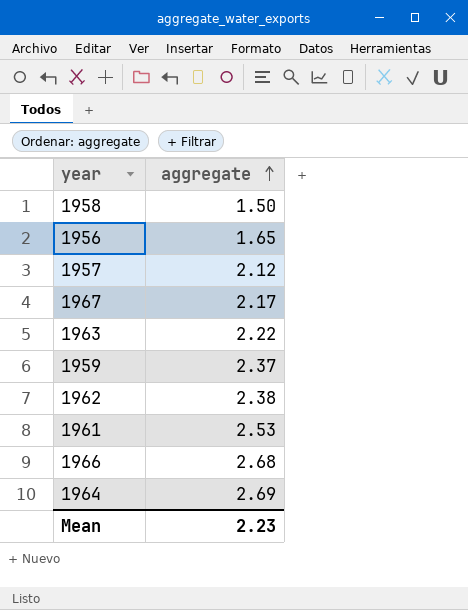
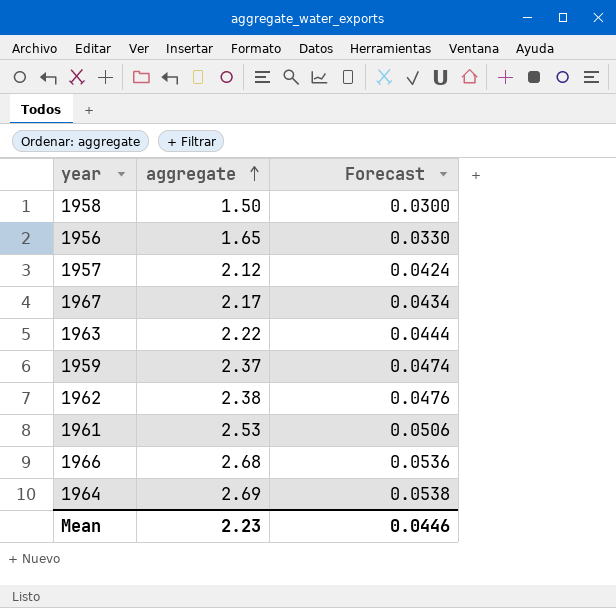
column Forecast | formula: none -> [aggregate] * 0.02

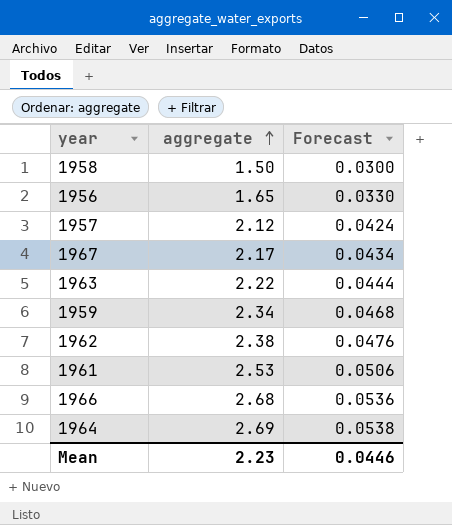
1959 | aggregate: 2.37 -> 2.34
1959 | Forecast: 0.0474 -> 0.0468

